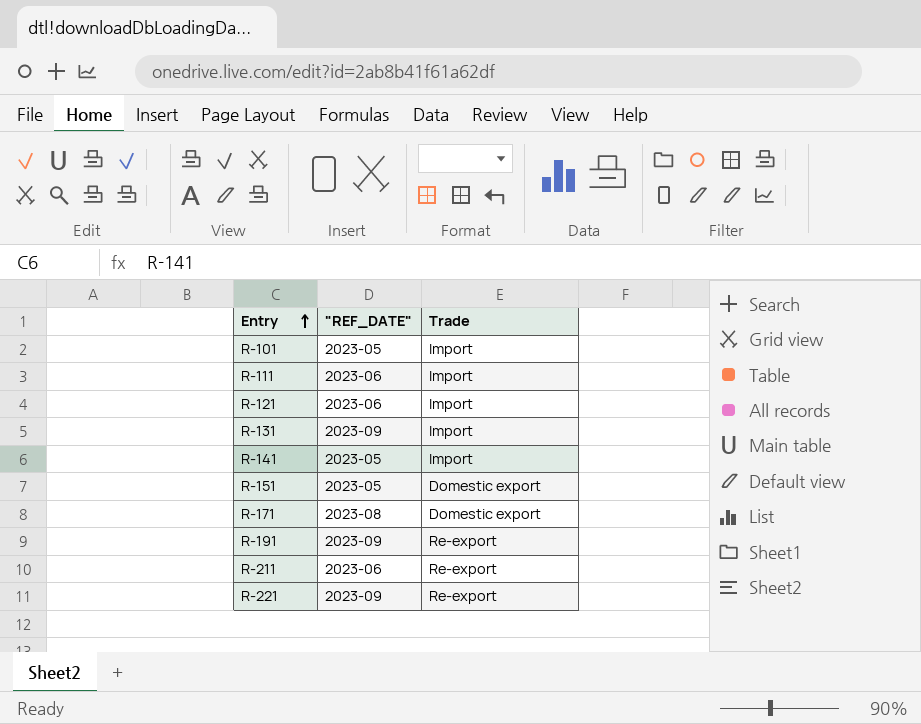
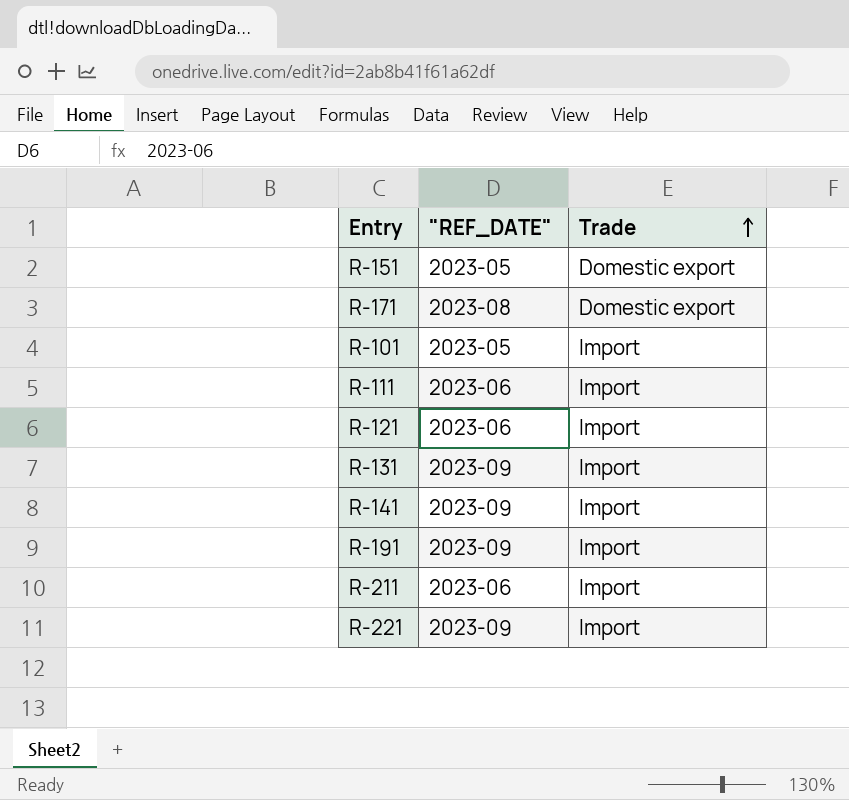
row order: Entry ascending -> Trade ascending
R-141 | "REF_DATE": 2023-05 -> 2023-09
R-191 | Trade: Re-export -> Import
R-211 | Trade: Re-export -> Import
R-221 | Trade: Re-export -> Import

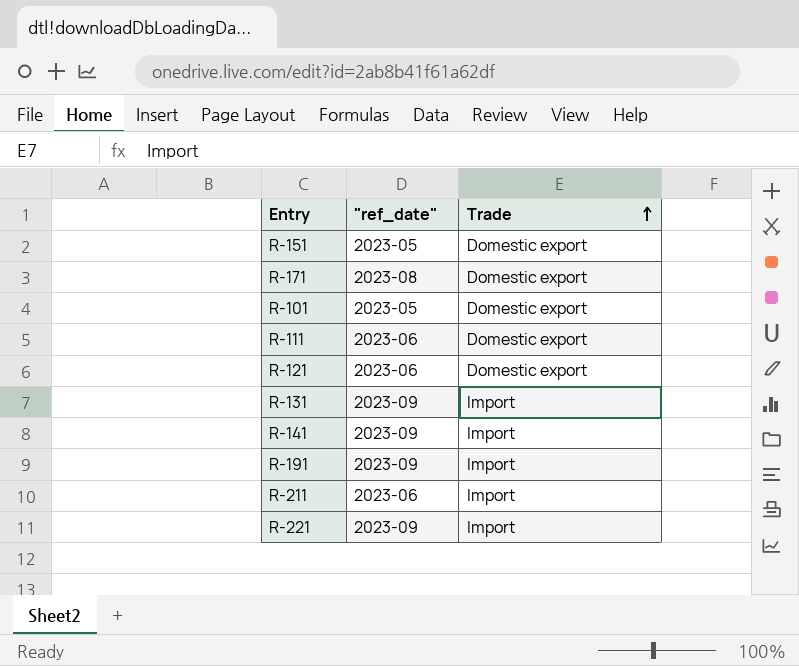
column name: "REF_DATE" -> "ref_date"
R-101 | Trade: Import -> Domestic export
R-111 | Trade: Import -> Domestic export
R-121 | Trade: Import -> Domestic export

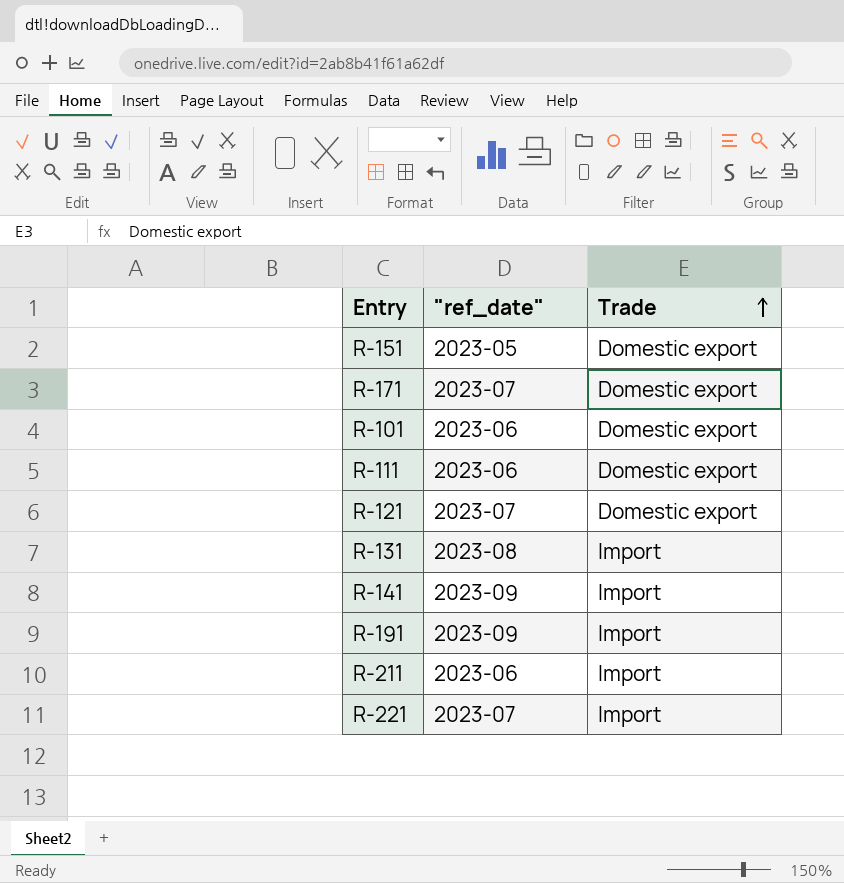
R-171 | "ref_date": 2023-08 -> 2023-07
R-101 | "ref_date": 2023-05 -> 2023-06
R-121 | "ref_date": 2023-06 -> 2023-07
R-131 | "ref_date": 2023-09 -> 2023-08
R-221 | "ref_date": 2023-09 -> 2023-07

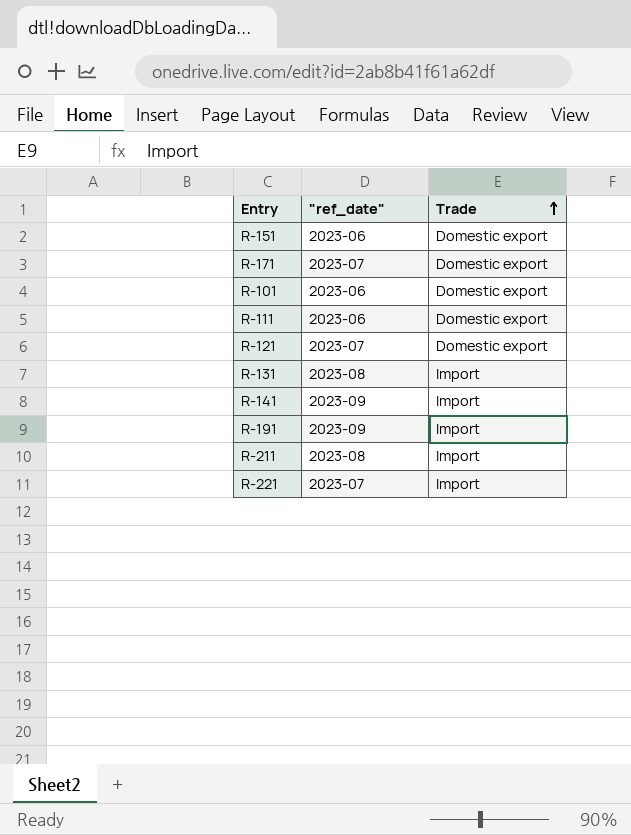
R-151 | "ref_date": 2023-05 -> 2023-06
R-211 | "ref_date": 2023-06 -> 2023-08

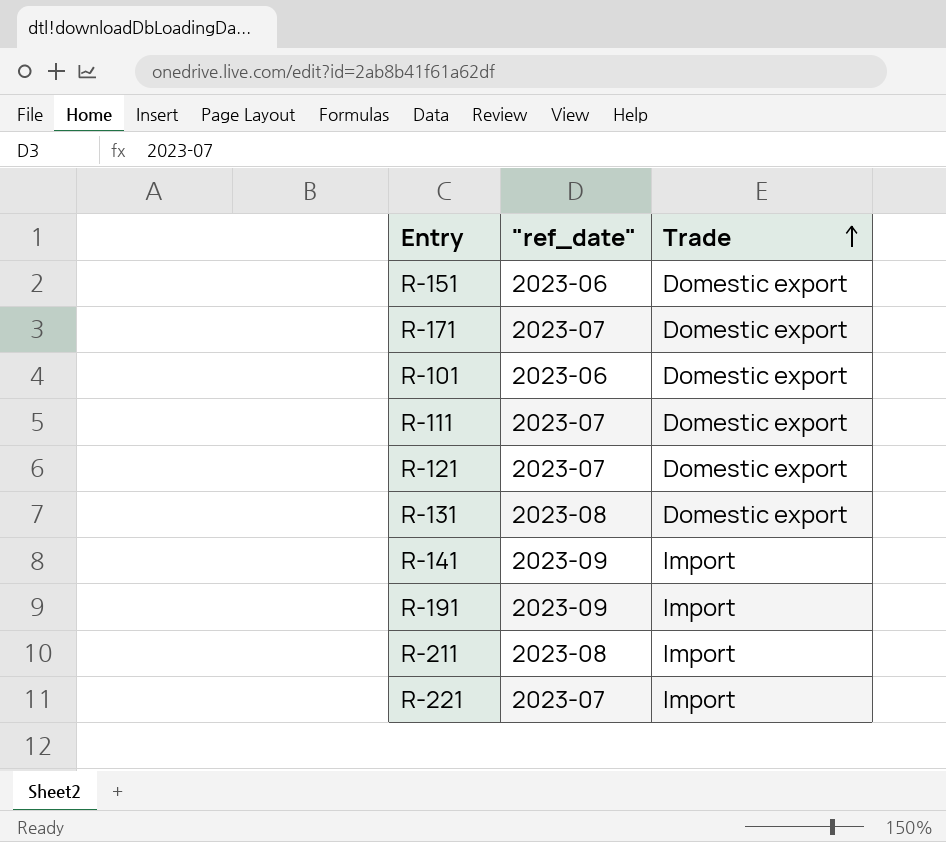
R-111 | "ref_date": 2023-06 -> 2023-07
R-131 | Trade: Import -> Domestic export

